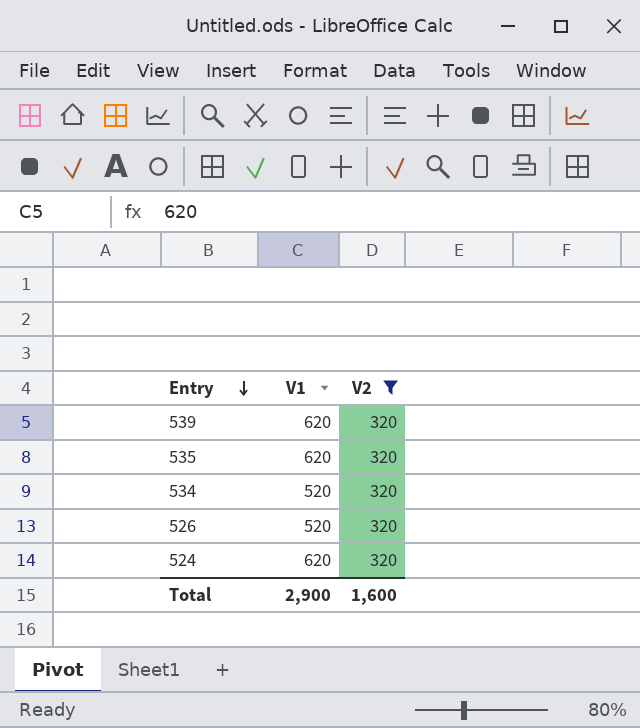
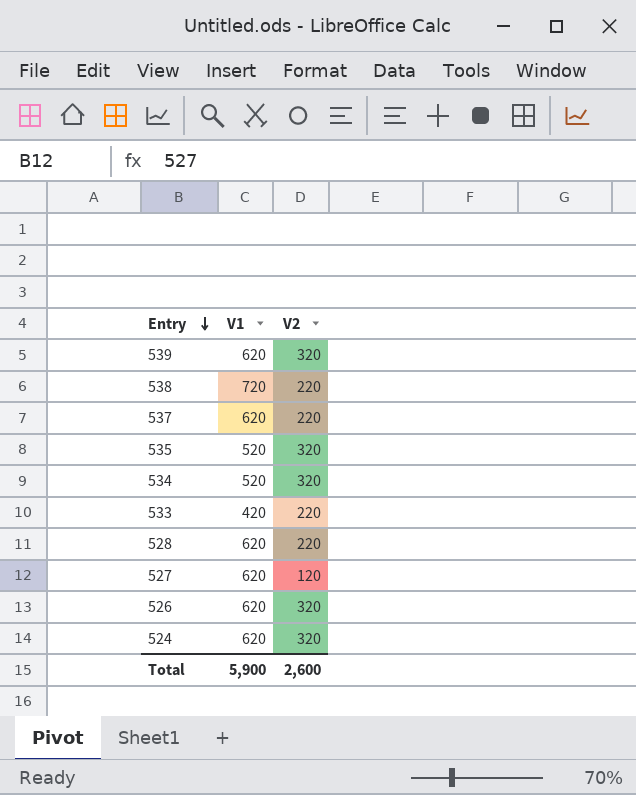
filter: V2 = 320 -> none
535 | V1: 620 -> 520
526 | V1: 520 -> 620
Total | V1: 2,900 -> 5,900
Total | V2: 1,600 -> 2,600

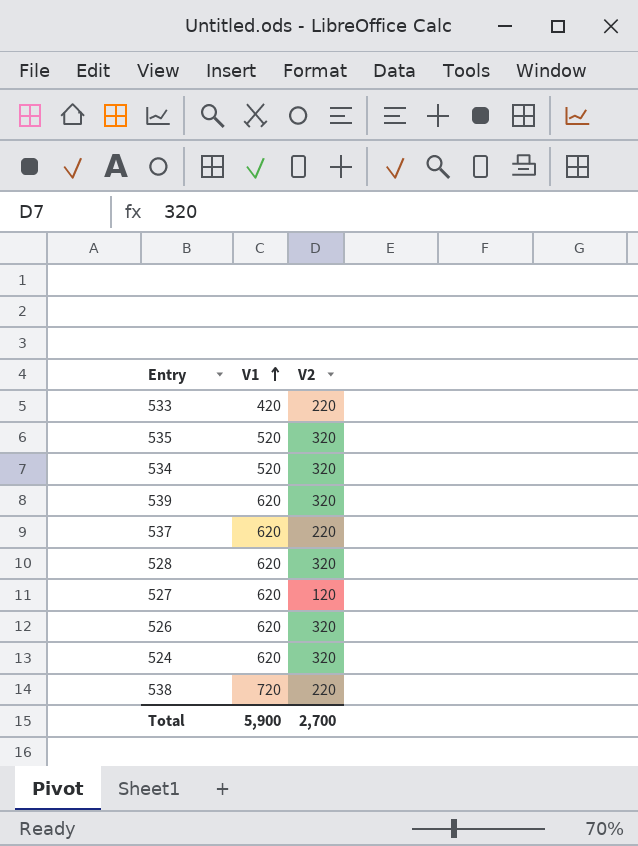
row order: Entry descending -> V1 ascending
528 | V2: 220 -> 320
Total | V2: 2,600 -> 2,700

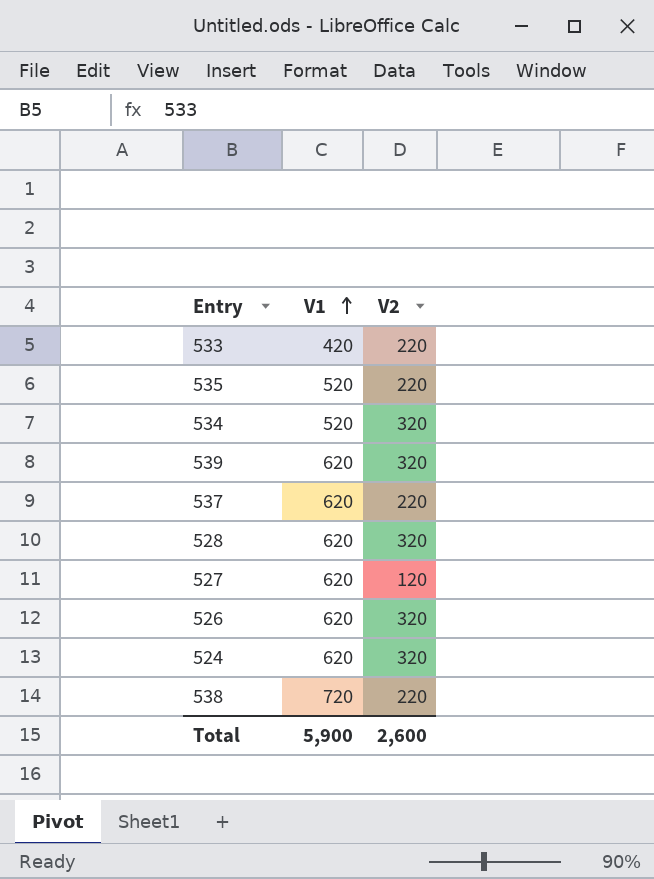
535 | V2: 320 -> 220
Total | V2: 2,700 -> 2,600

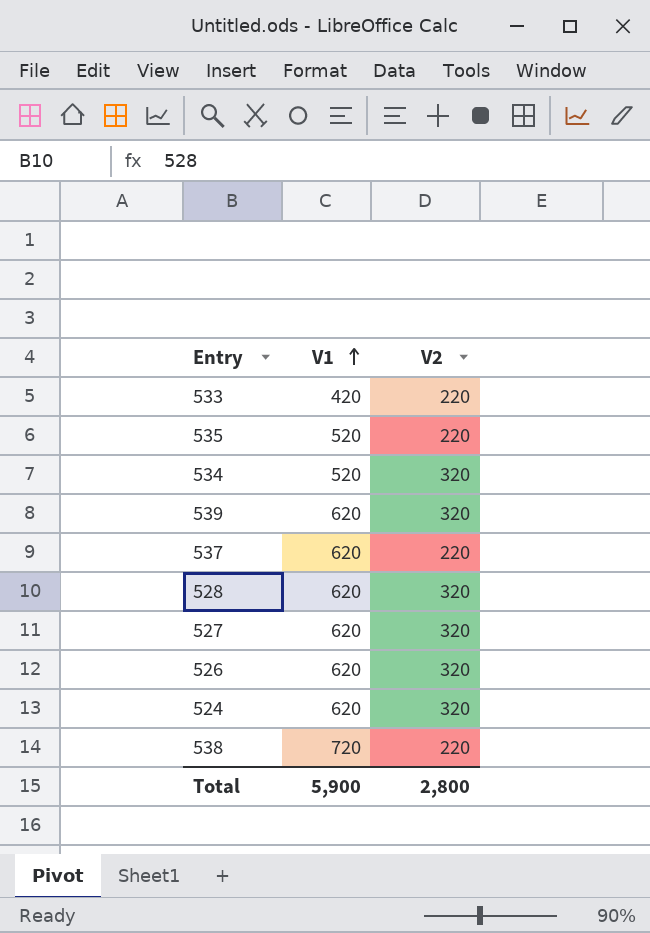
527 | V2: 120 -> 320
Total | V2: 2,600 -> 2,800

